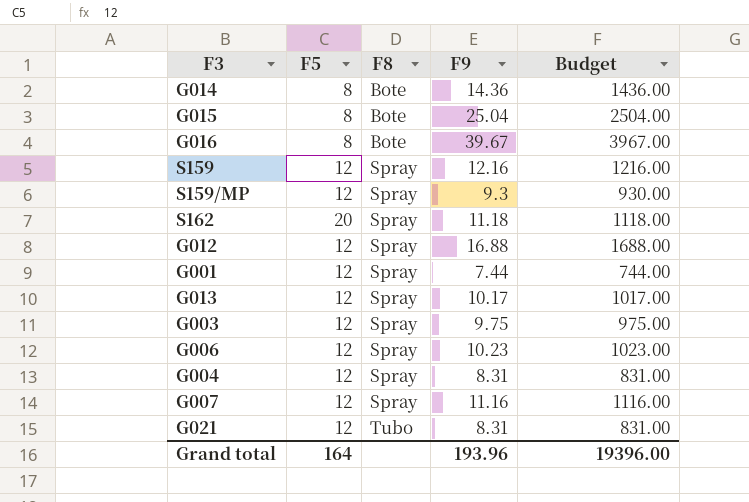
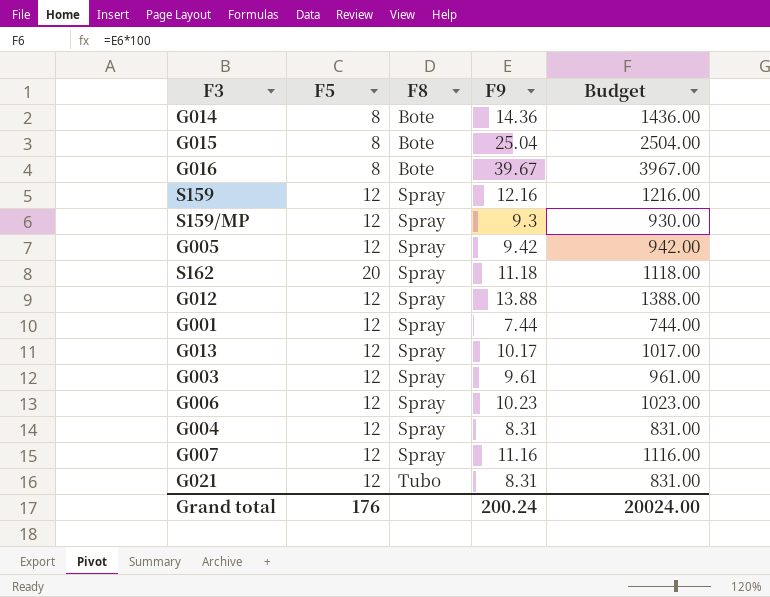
row G005: none -> 12 | Spray | 9.42 | 942.00
G012 | F9: 16.88 -> 13.88
G012 | Budget: 1688.00 -> 1388.00
G003 | F9: 9.75 -> 9.61
G003 | Budget: 975.00 -> 961.00
Grand total | F5: 164 -> 176
Grand total | F9: 193.96 -> 200.24
Grand total | Budget: 19396.00 -> 20024.00

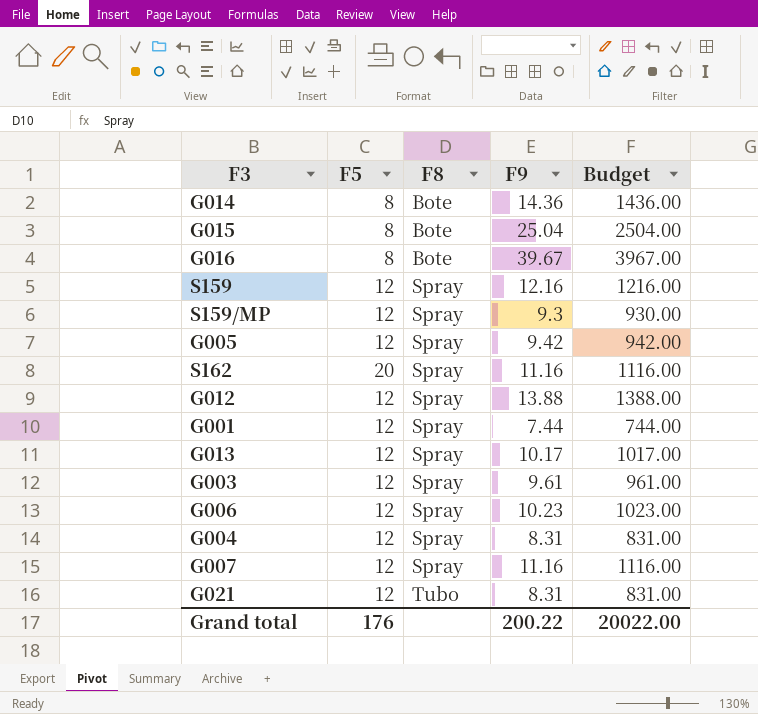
S162 | F9: 11.18 -> 11.16
S162 | Budget: 1118.00 -> 1116.00
Grand total | F9: 200.24 -> 200.22
Grand total | Budget: 20024.00 -> 20022.00

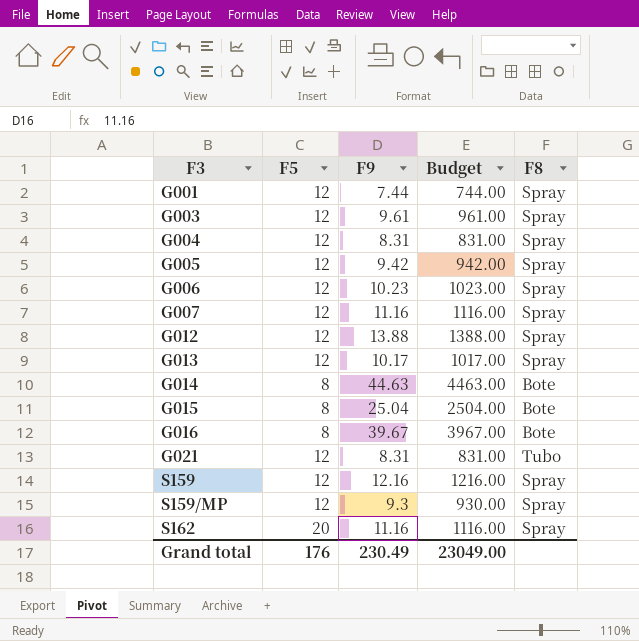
row order: F8 ascending -> F3 ascending
column F8 | position: 3 -> 5
G014 | F9: 14.36 -> 44.63
G014 | Budget: 1436.00 -> 4463.00
Grand total | F9: 200.22 -> 230.49
Grand total | Budget: 20022.00 -> 23049.00

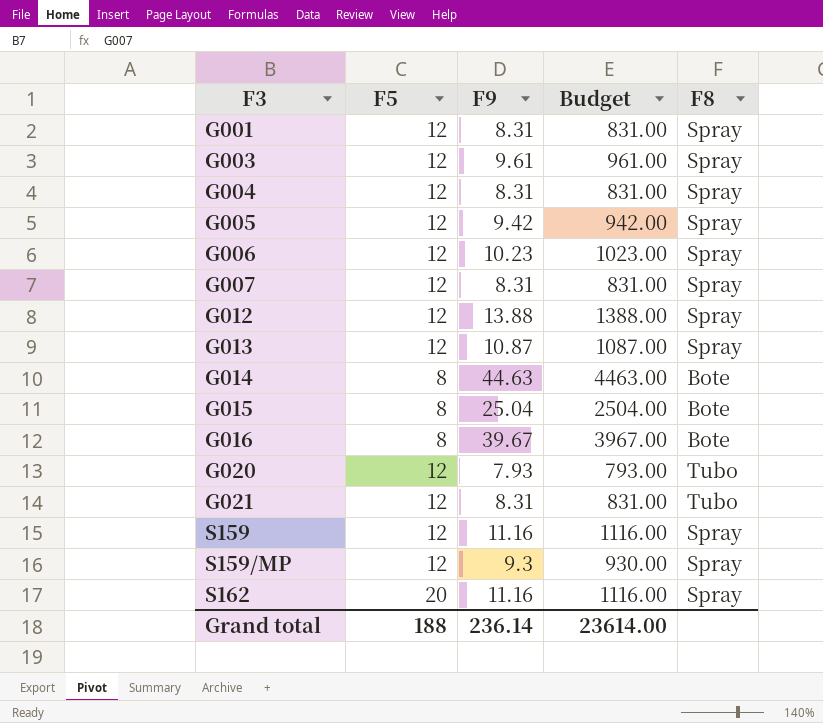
G001 | F9: 7.44 -> 8.31
G001 | Budget: 744.00 -> 831.00
G007 | F9: 11.16 -> 8.31
G007 | Budget: 1116.00 -> 831.00
G013 | F9: 10.17 -> 10.87
G013 | Budget: 1017.00 -> 1087.00
row G020: none -> 12 | 7.93 | 793.00 | Tubo
S159 | F9: 12.16 -> 11.16
S159 | Budget: 1216.00 -> 1116.00
Grand total | F5: 176 -> 188
Grand total | F9: 230.49 -> 236.14
Grand total | Budget: 23049.00 -> 23614.00

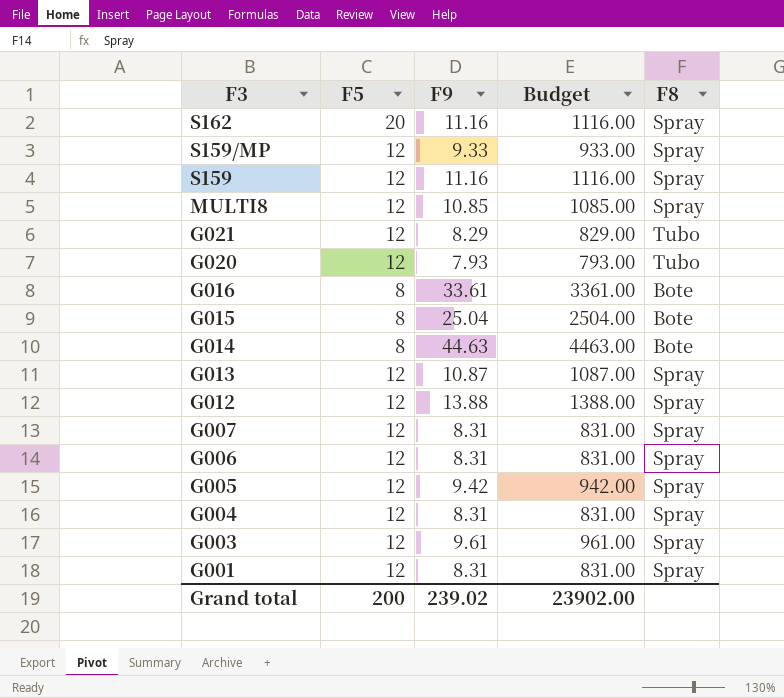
row order: F3 ascending -> F3 descending
S159/MP | F9: 9.3 -> 9.33
S159/MP | Budget: 930.00 -> 933.00
row MULTI8: none -> 12 | 10.85 | 1085.00 | Spray
G021 | F9: 8.31 -> 8.29
G021 | Budget: 831.00 -> 829.00
G016 | F9: 39.67 -> 33.61
G016 | Budget: 3967.00 -> 3361.00
G006 | F9: 10.23 -> 8.31
G006 | Budget: 1023.00 -> 831.00
Grand total | F5: 188 -> 200
Grand total | F9: 236.14 -> 239.02
Grand total | Budget: 23614.00 -> 23902.00

